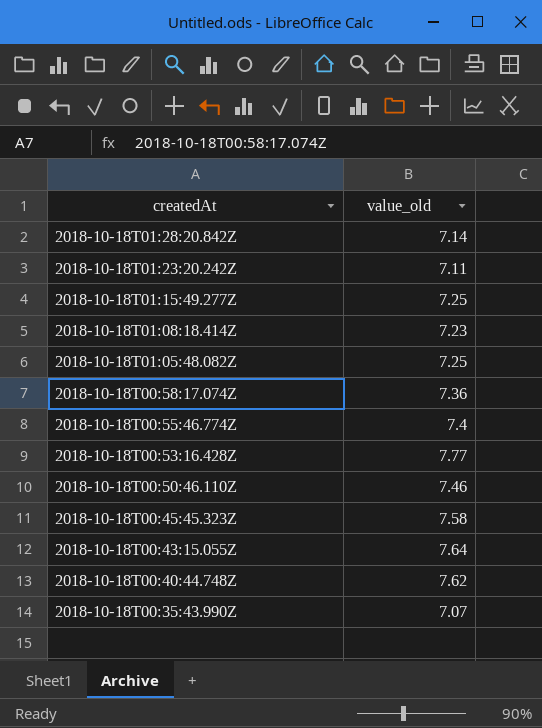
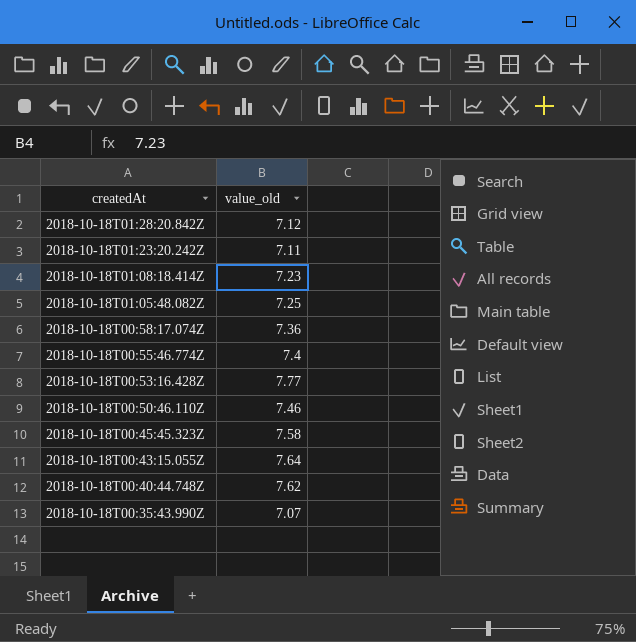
row 2018-10-18T01:15:49.277Z: 7.25 -> none
2018-10-18T01:28:20.842Z | value_old: 7.14 -> 7.12

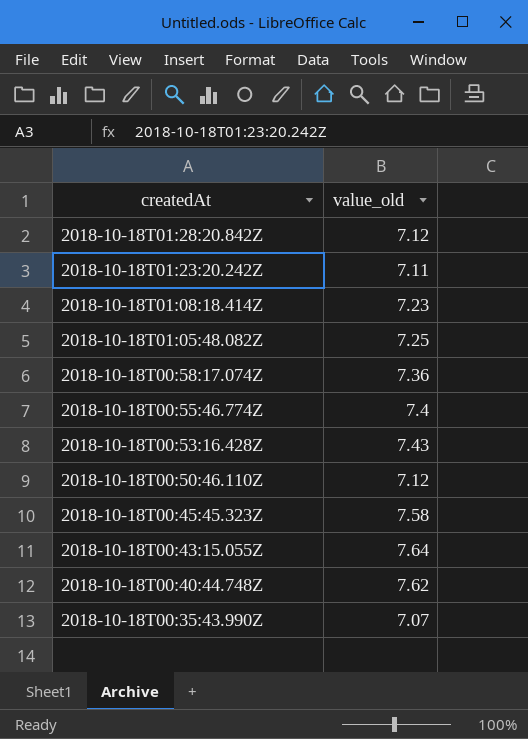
2018-10-18T00:53:16.428Z | value_old: 7.77 -> 7.43
2018-10-18T00:50:46.110Z | value_old: 7.46 -> 7.12

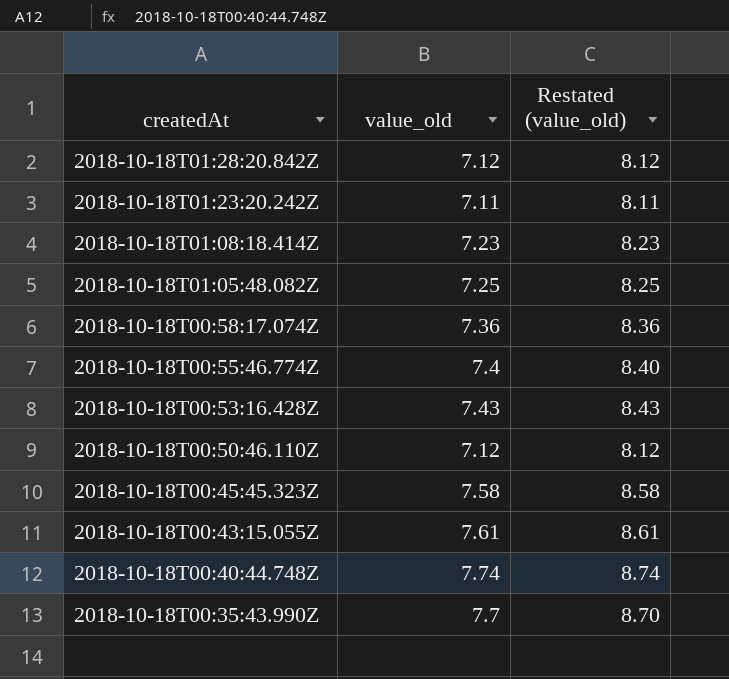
column Restated (value_old) | formula: none -> [value_old] + 1
2018-10-18T00:43:15.055Z | value_old: 7.64 -> 7.61
2018-10-18T00:40:44.748Z | value_old: 7.62 -> 7.74
2018-10-18T00:35:43.990Z | value_old: 7.07 -> 7.7

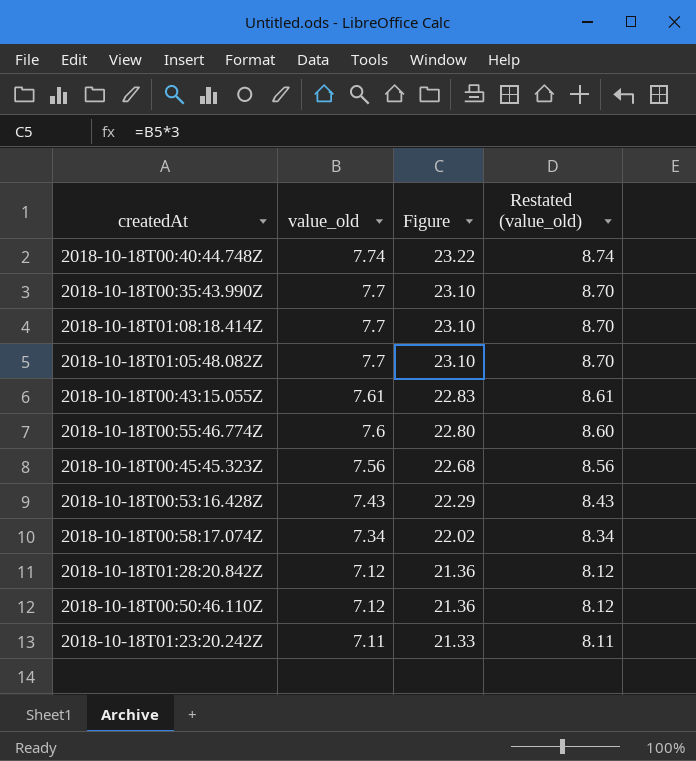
row order: createdAt descending -> value_old descending
column Figure | formula: none -> [value_old] * 3
2018-10-18T01:08:18.414Z | value_old: 7.23 -> 7.7
2018-10-18T01:08:18.414Z | Restated (value_old): 8.23 -> 8.70
2018-10-18T01:05:48.082Z | value_old: 7.25 -> 7.7
2018-10-18T01:05:48.082Z | Restated (value_old): 8.25 -> 8.70
2018-10-18T00:55:46.774Z | value_old: 7.4 -> 7.6
2018-10-18T00:55:46.774Z | Restated (value_old): 8.40 -> 8.60
2018-10-18T00:45:45.323Z | value_old: 7.58 -> 7.56
2018-10-18T00:45:45.323Z | Restated (value_old): 8.58 -> 8.56
2018-10-18T00:58:17.074Z | value_old: 7.36 -> 7.34
2018-10-18T00:58:17.074Z | Restated (value_old): 8.36 -> 8.34

